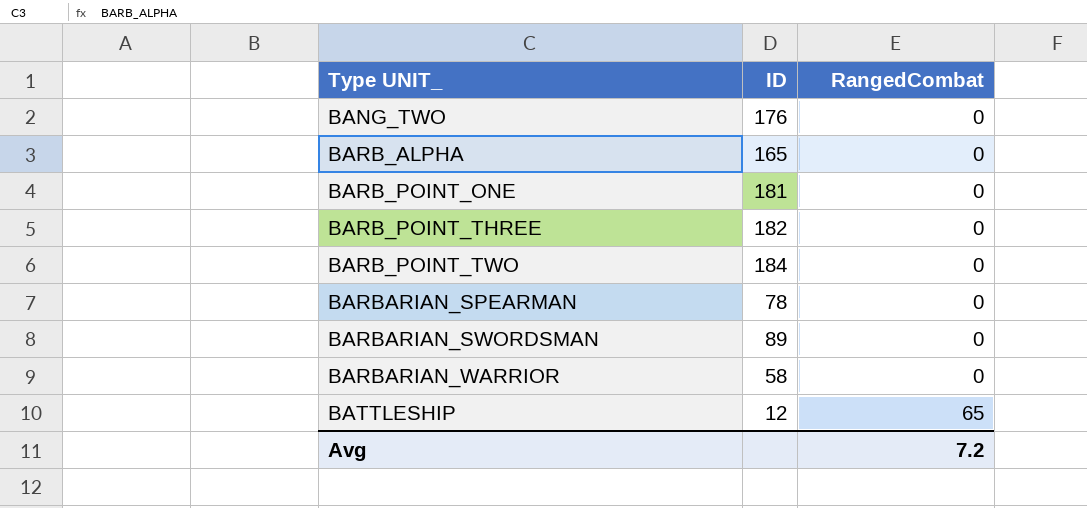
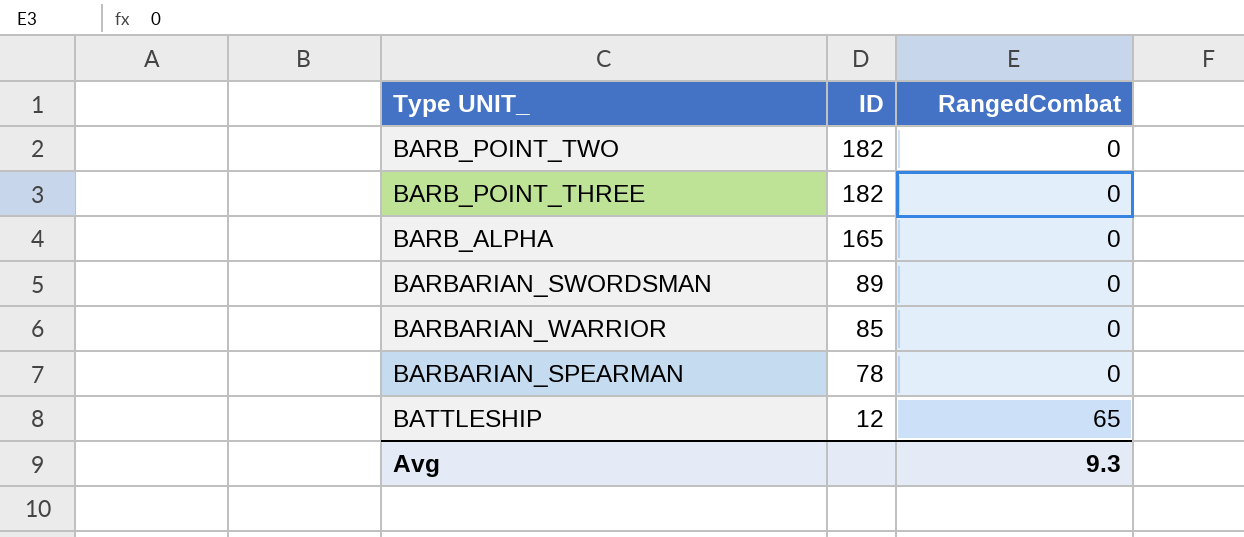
row order: Type UNIT_ ascending -> ID descending
row BANG_TWO: 176 | 0 -> none
row BARB_POINT_ONE: 181 | 0 -> none
BARB_POINT_TWO | ID: 184 -> 182
BARBARIAN_WARRIOR | ID: 58 -> 85
Avg | RangedCombat: 7.2 -> 9.3

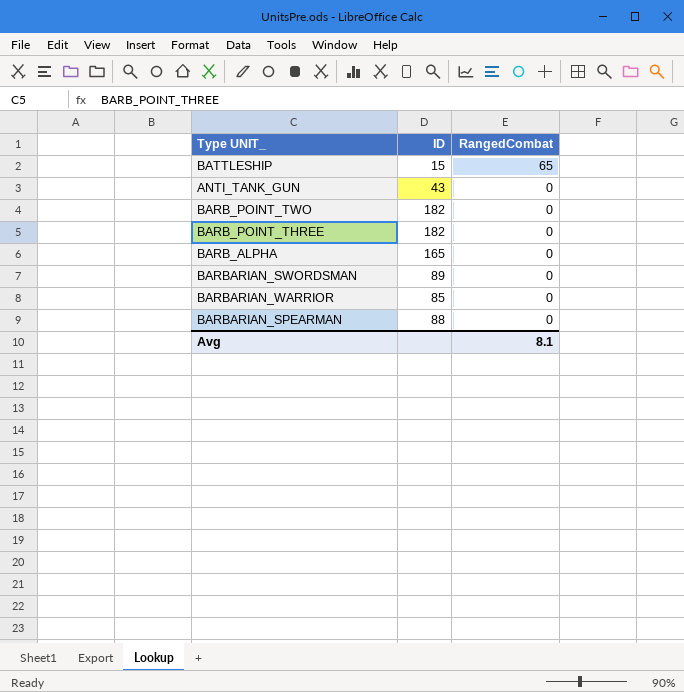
row order: ID descending -> RangedCombat descending
BATTLESHIP | ID: 12 -> 15
row ANTI_TANK_GUN: none -> 43 | 0
BARBARIAN_SPEARMAN | ID: 78 -> 88
Avg | RangedCombat: 9.3 -> 8.1

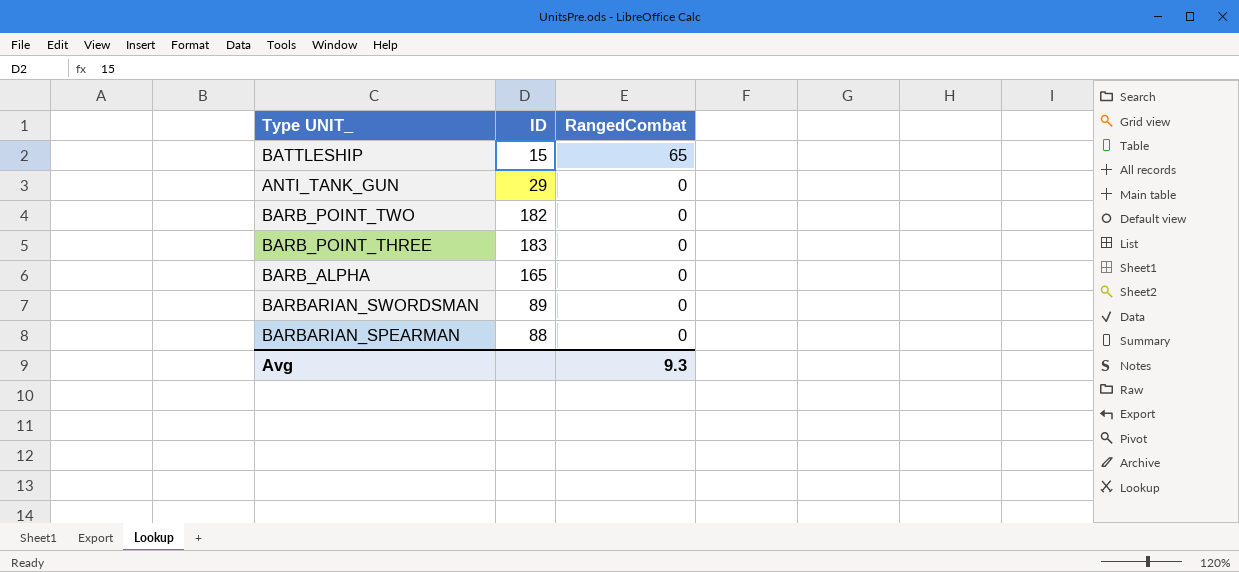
row BARBARIAN_WARRIOR: 85 | 0 -> none
ANTI_TANK_GUN | ID: 43 -> 29
BARB_POINT_THREE | ID: 182 -> 183
Avg | RangedCombat: 8.1 -> 9.3

